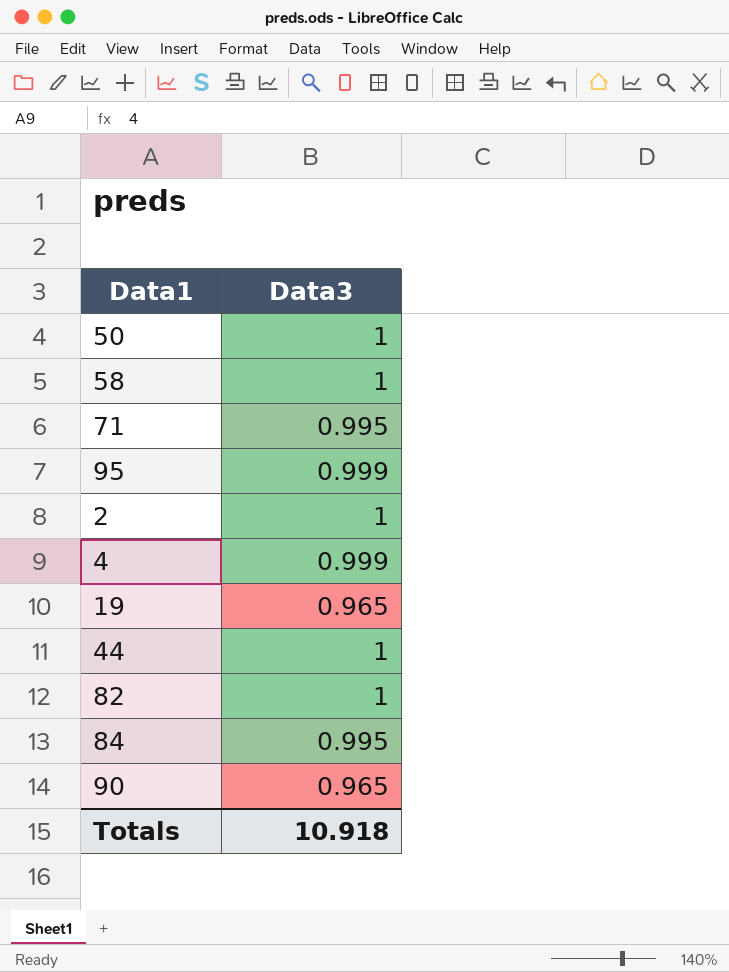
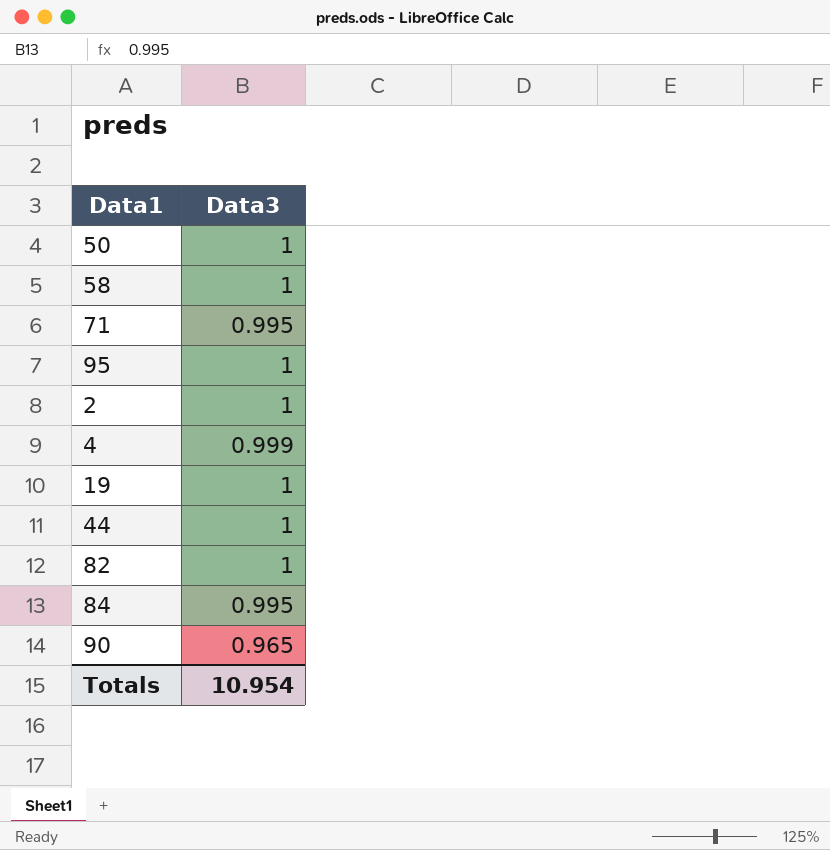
95 | Data3: 0.999 -> 1
19 | Data3: 0.965 -> 1
Totals | Data3: 10.918 -> 10.954

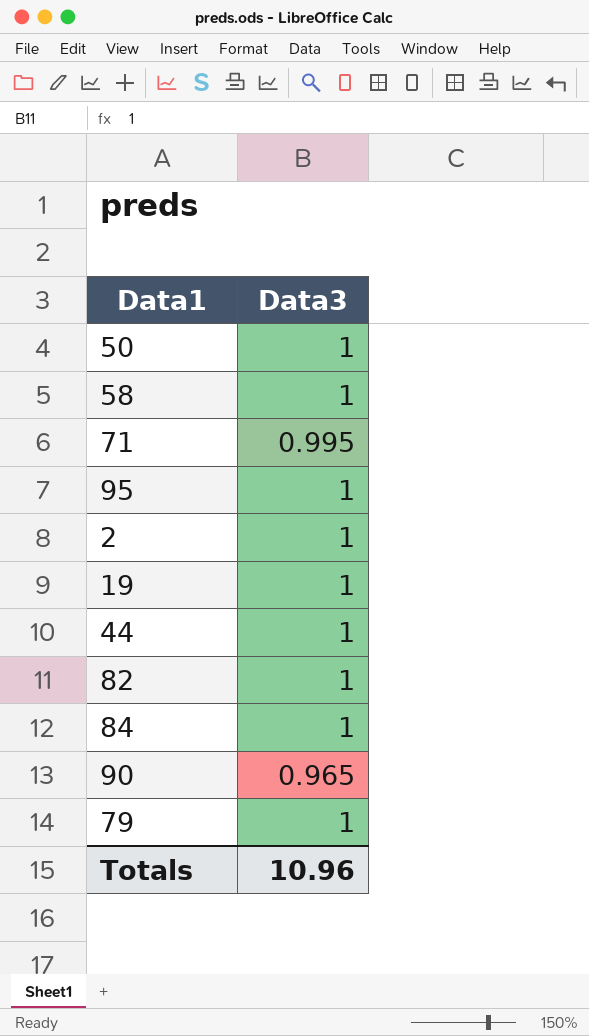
row 4: 0.999 -> none
84 | Data3: 0.995 -> 1
row 79: none -> 1
Totals | Data3: 10.954 -> 10.96

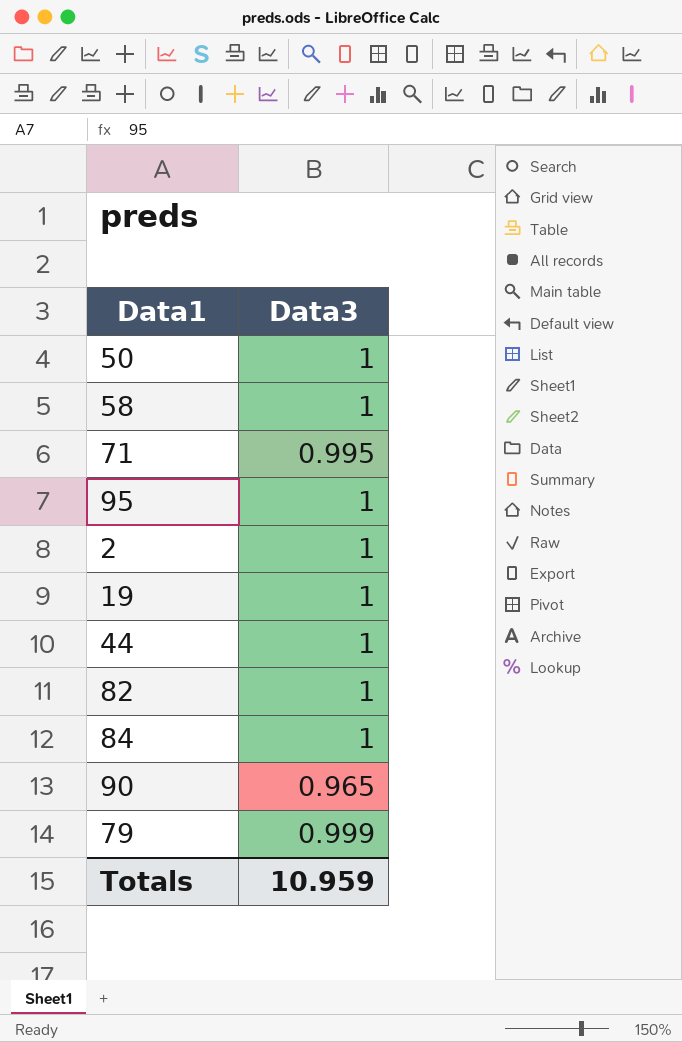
79 | Data3: 1 -> 0.999
Totals | Data3: 10.96 -> 10.959

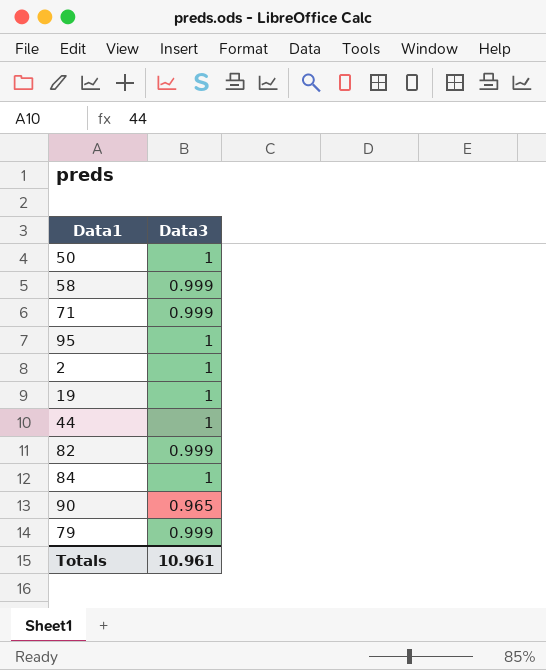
58 | Data3: 1 -> 0.999
71 | Data3: 0.995 -> 0.999
82 | Data3: 1 -> 0.999
Totals | Data3: 10.959 -> 10.961

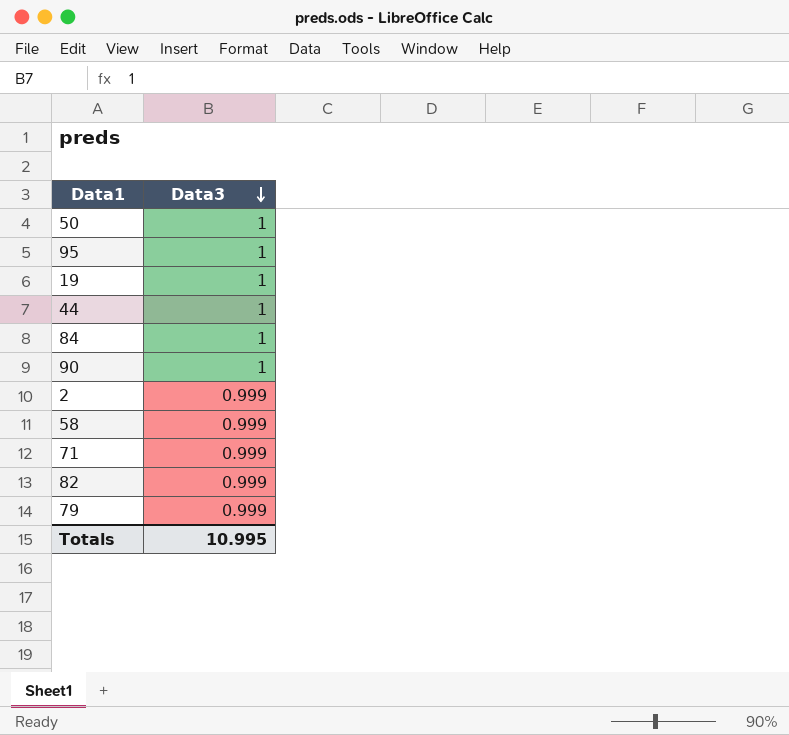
row order: none -> Data3 descending
90 | Data3: 0.965 -> 1
2 | Data3: 1 -> 0.999
Totals | Data3: 10.961 -> 10.995

